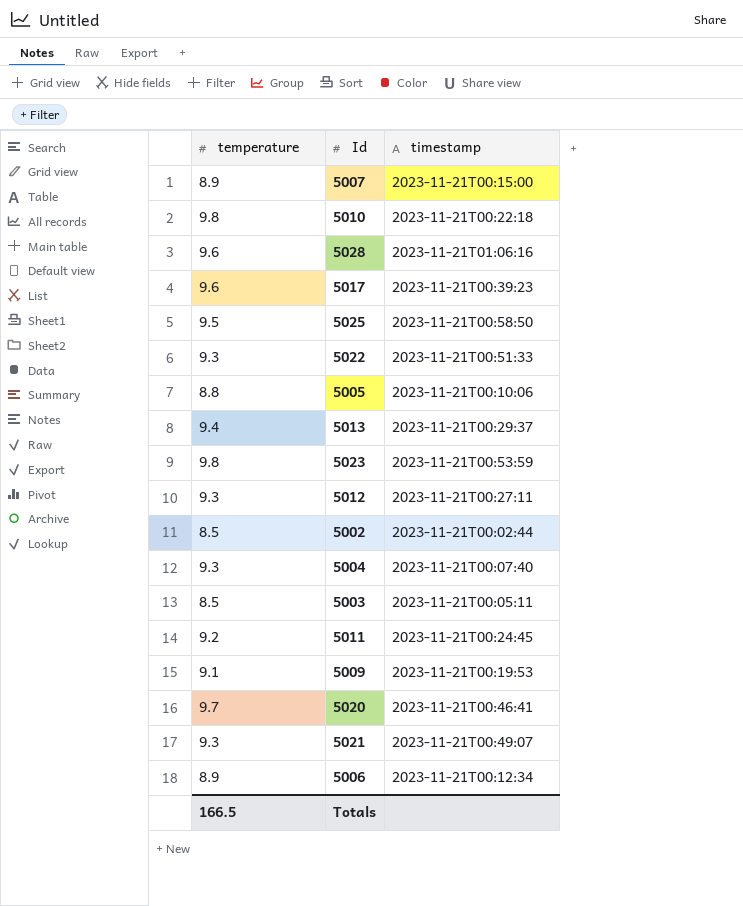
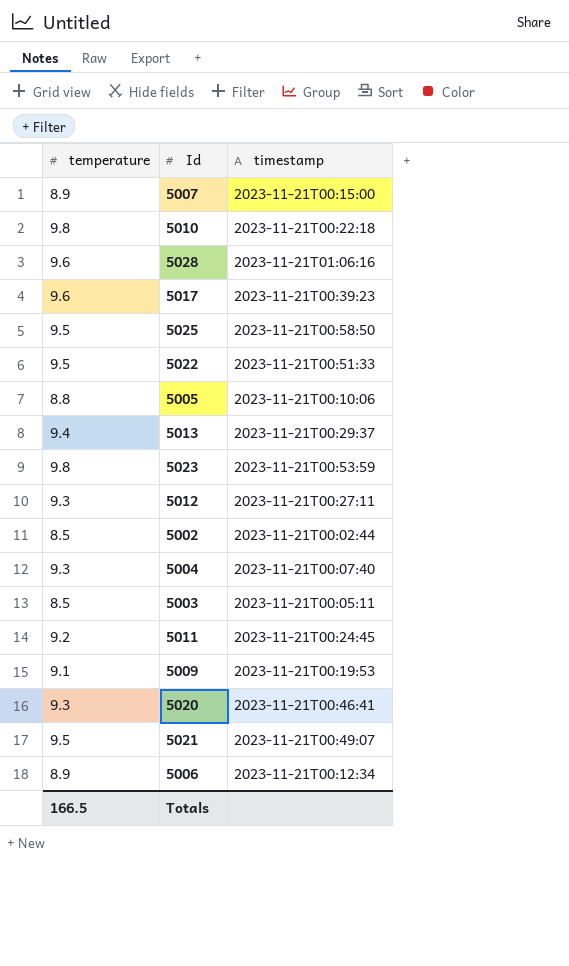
5022 | temperature: 9.3 -> 9.5
5020 | temperature: 9.7 -> 9.3
5021 | temperature: 9.3 -> 9.5

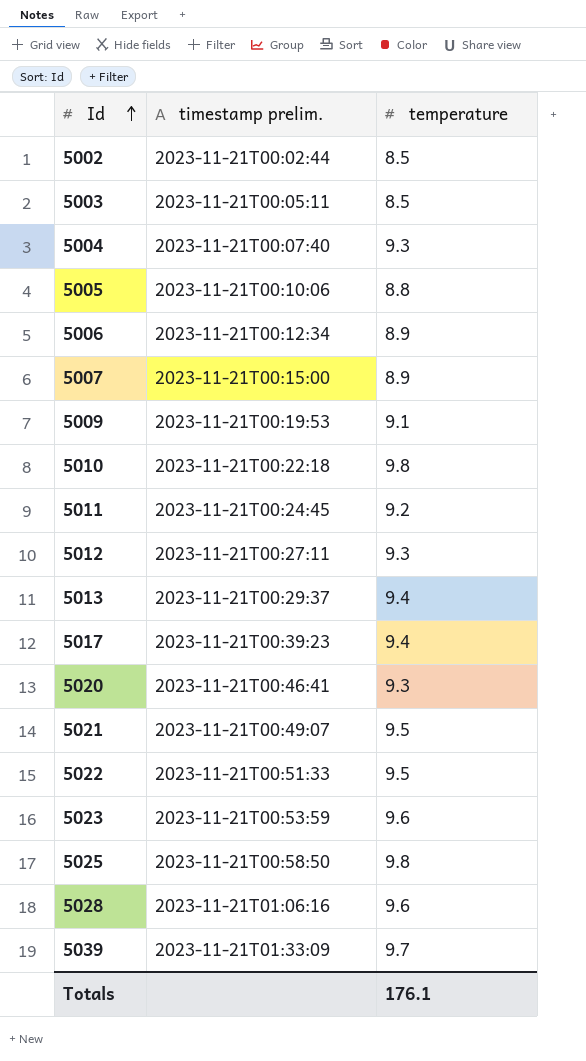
row order: none -> Id ascending
column name: timestamp -> timestamp prelim.
column temperature | position: 1 -> 3
5017 | temperature: 9.6 -> 9.4
5023 | temperature: 9.8 -> 9.6
5025 | temperature: 9.5 -> 9.8
row 5039: none -> 2023-11-21T01:33:09 | 9.7
Totals | temperature: 166.5 -> 176.1

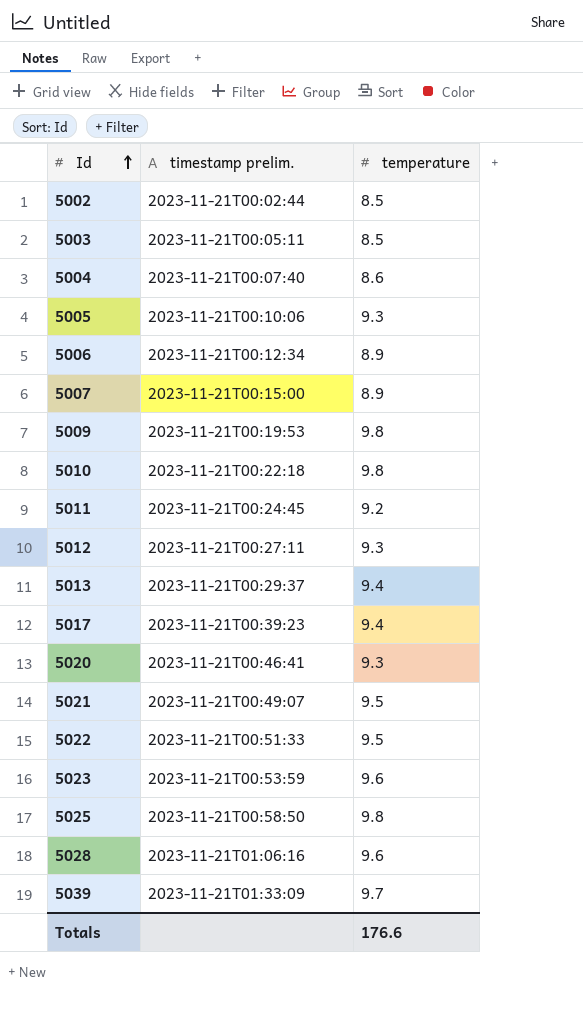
5004 | temperature: 9.3 -> 8.6
5005 | temperature: 8.8 -> 9.3
5009 | temperature: 9.1 -> 9.8
Totals | temperature: 176.1 -> 176.6

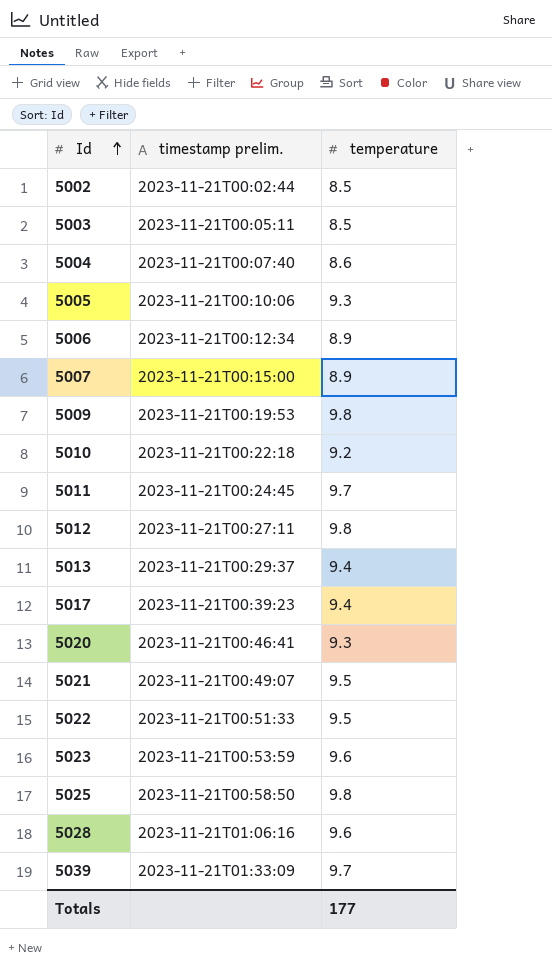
5010 | temperature: 9.8 -> 9.2
5011 | temperature: 9.2 -> 9.7
5012 | temperature: 9.3 -> 9.8
Totals | temperature: 176.6 -> 177

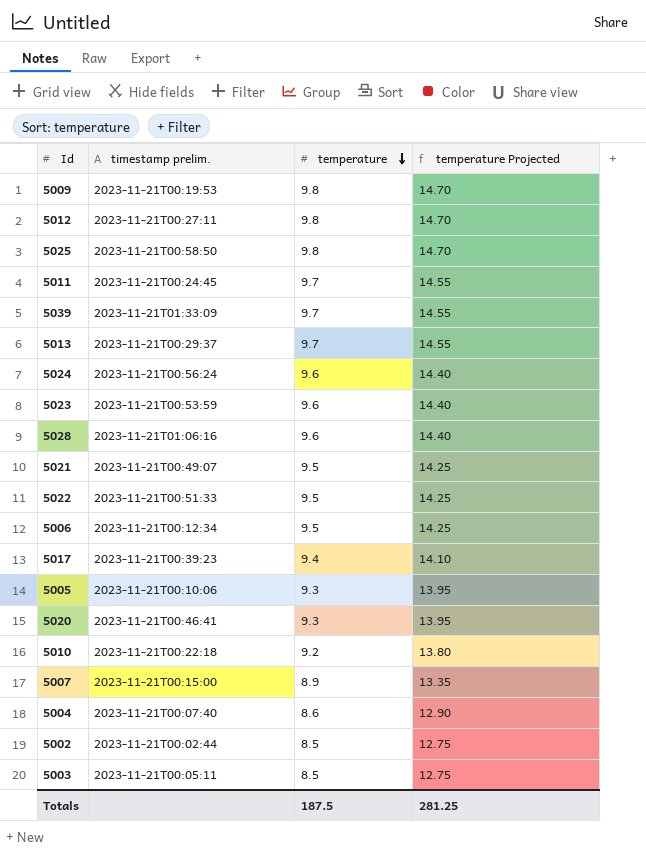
row order: Id ascending -> temperature descending
column temperature Projected | formula: none -> [temperature] * 1.5
5013 | temperature: 9.4 -> 9.7
row 5024: none -> 2023-11-21T00:56:24 | 9.6 | 14.40
5006 | temperature: 8.9 -> 9.5
Totals | temperature: 177 -> 187.5

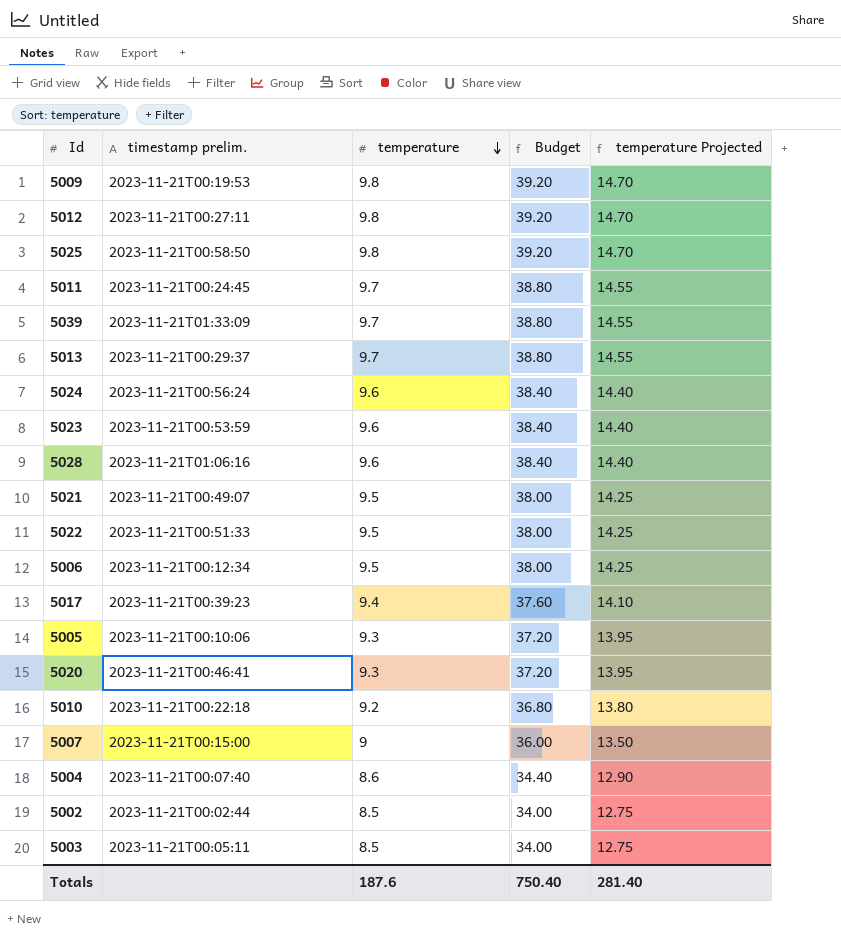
column Budget | formula: none -> [temperature] * 4
5007 | temperature: 8.9 -> 9
5007 | temperature Projected: 13.35 -> 13.50
Totals | temperature: 187.5 -> 187.6
Totals | temperature Projected: 281.25 -> 281.40

